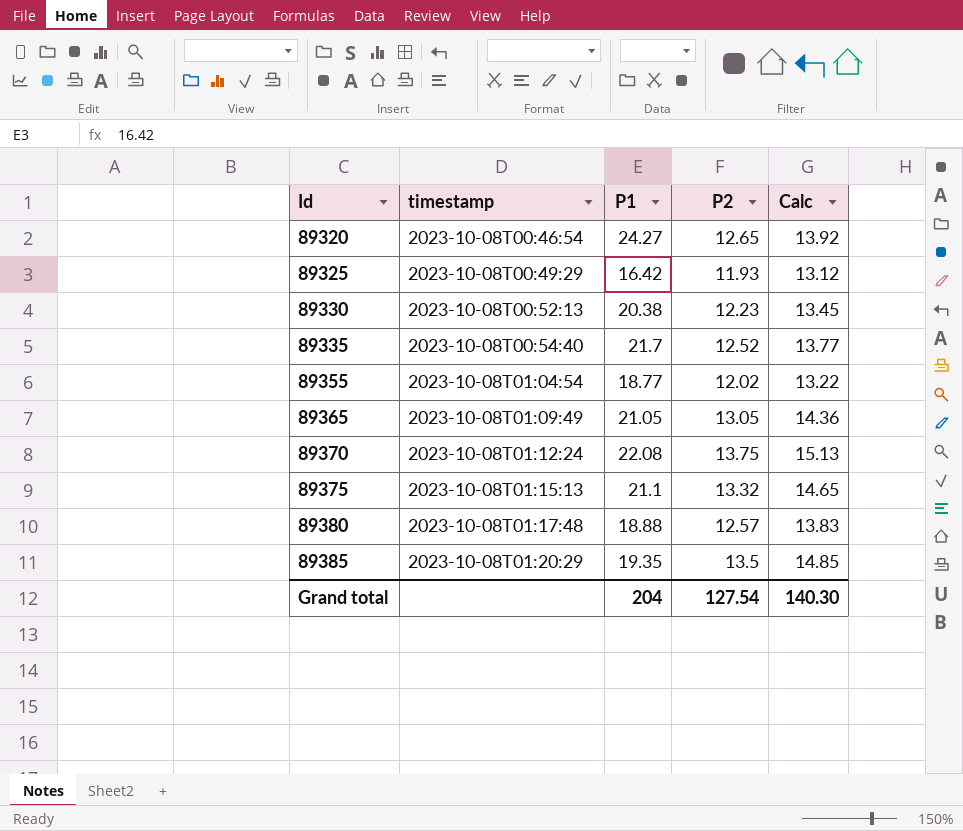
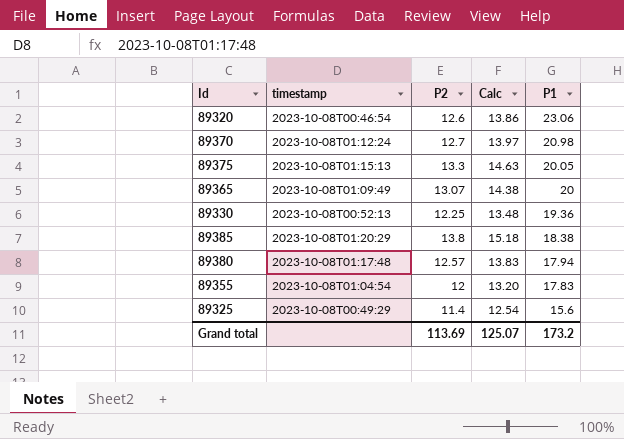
row order: Id ascending -> P1 descending
column P1 | position: 3 -> 5
row 89335: 2023-10-08T00:54:40 | 21.7 | 12.52 | 13.77 -> none
89320 | P2: 12.65 -> 12.6
89320 | Calc: 13.92 -> 13.86
89320 | P1: 24.27 -> 23.06
89370 | P2: 13.75 -> 12.7
89370 | Calc: 15.13 -> 13.97
89370 | P1: 22.08 -> 20.98
89375 | P2: 13.32 -> 13.3
89375 | Calc: 14.65 -> 14.63
89375 | P1: 21.1 -> 20.05
89365 | P2: 13.05 -> 13.07
89365 | Calc: 14.36 -> 14.38
89365 | P1: 21.05 -> 20
89330 | P2: 12.23 -> 12.25
89330 | Calc: 13.45 -> 13.48
89330 | P1: 20.38 -> 19.36
89385 | P2: 13.5 -> 13.8
89385 | Calc: 14.85 -> 15.18
89385 | P1: 19.35 -> 18.38
89380 | P1: 18.88 -> 17.94
89355 | P2: 12.02 -> 12
89355 | Calc: 13.22 -> 13.20
89355 | P1: 18.77 -> 17.83
89325 | P2: 11.93 -> 11.4
89325 | Calc: 13.12 -> 12.54
89325 | P1: 16.42 -> 15.6
Grand total | P2: 127.54 -> 113.69
Grand total | Calc: 140.30 -> 125.07
Grand total | P1: 204 -> 173.2

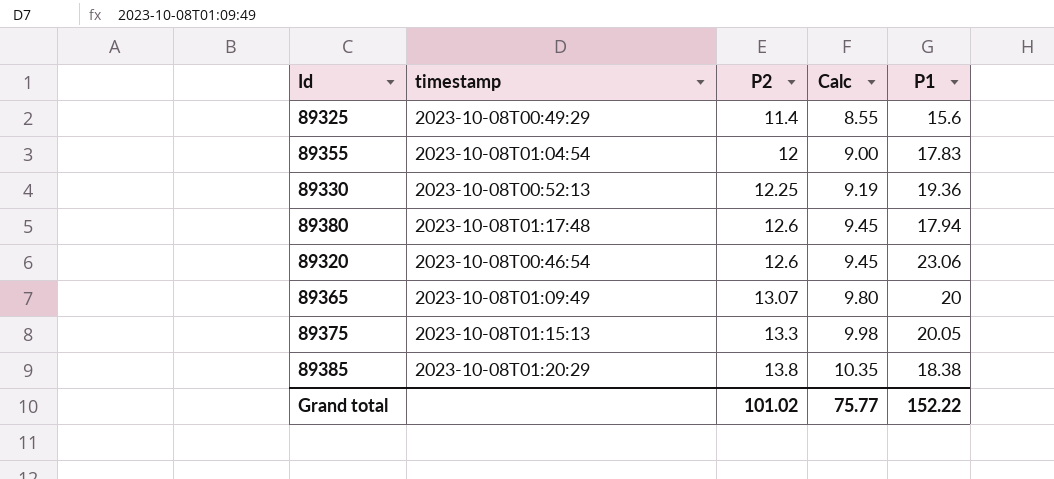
row order: P1 descending -> P2 ascending
column Calc | formula: [P2] * 1.1 -> [P2] * 0.75
row 89370: 2023-10-08T01:12:24 | 12.7 | 13.97 | 20.98 -> none
89380 | P2: 12.57 -> 12.6
Grand total | P2: 113.69 -> 101.02
Grand total | Calc: 125.07 -> 75.77
Grand total | P1: 173.2 -> 152.22

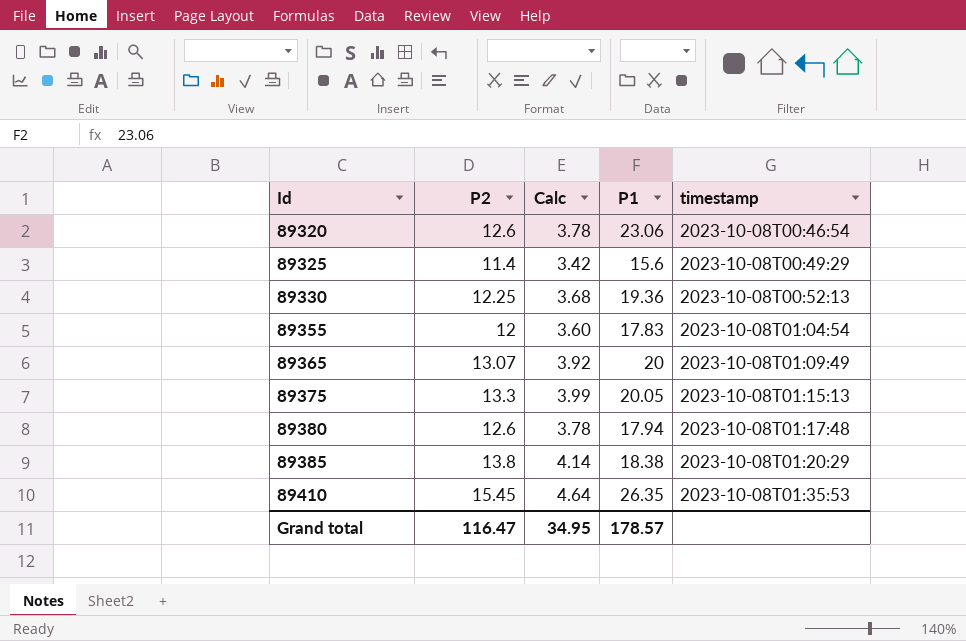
row order: P2 ascending -> Id ascending
column Calc | formula: [P2] * 0.75 -> [P2] * 0.3
column timestamp | position: 2 -> 5
row 89410: none -> 15.45 | 4.64 | 26.35 | 2023-10-08T01:35:53
Grand total | P2: 101.02 -> 116.47
Grand total | Calc: 75.77 -> 34.95
Grand total | P1: 152.22 -> 178.57

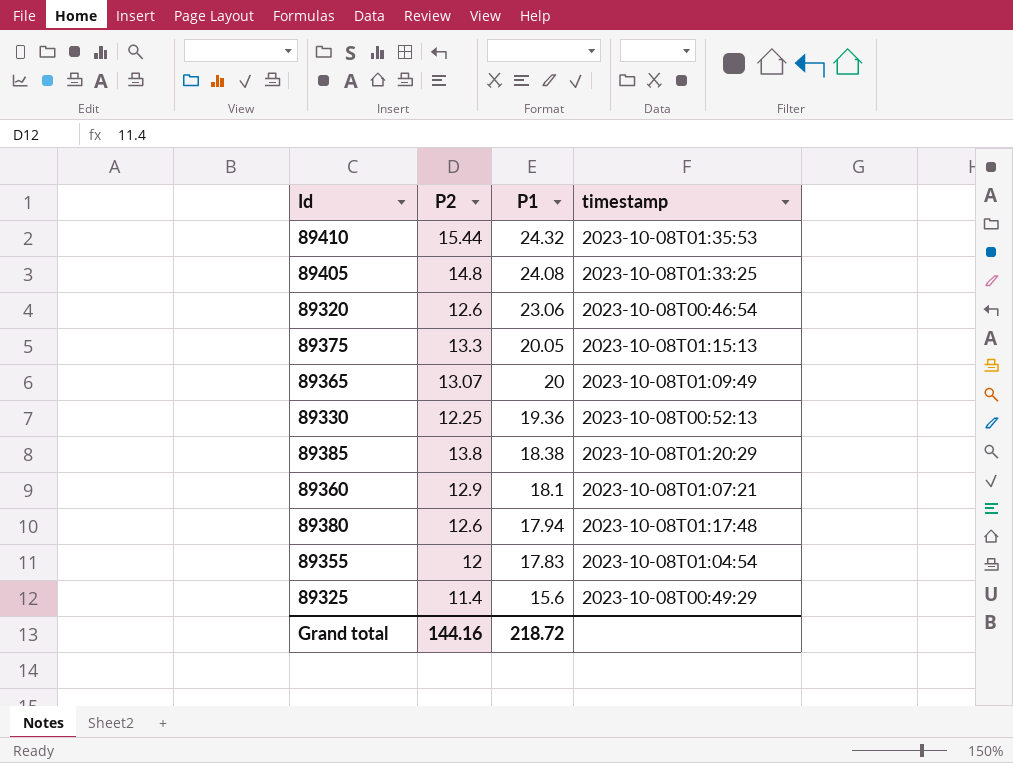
row order: Id ascending -> P1 descending
column Calc | formula: [P2] * 0.3 -> none
89410 | P2: 15.45 -> 15.44
89410 | P1: 26.35 -> 24.32
row 89405: none -> 14.8 | 24.08 | 2023-10-08T01:33:25
row 89360: none -> 12.9 | 18.1 | 2023-10-08T01:07:21
Grand total | P2: 116.47 -> 144.16
Grand total | P1: 178.57 -> 218.72

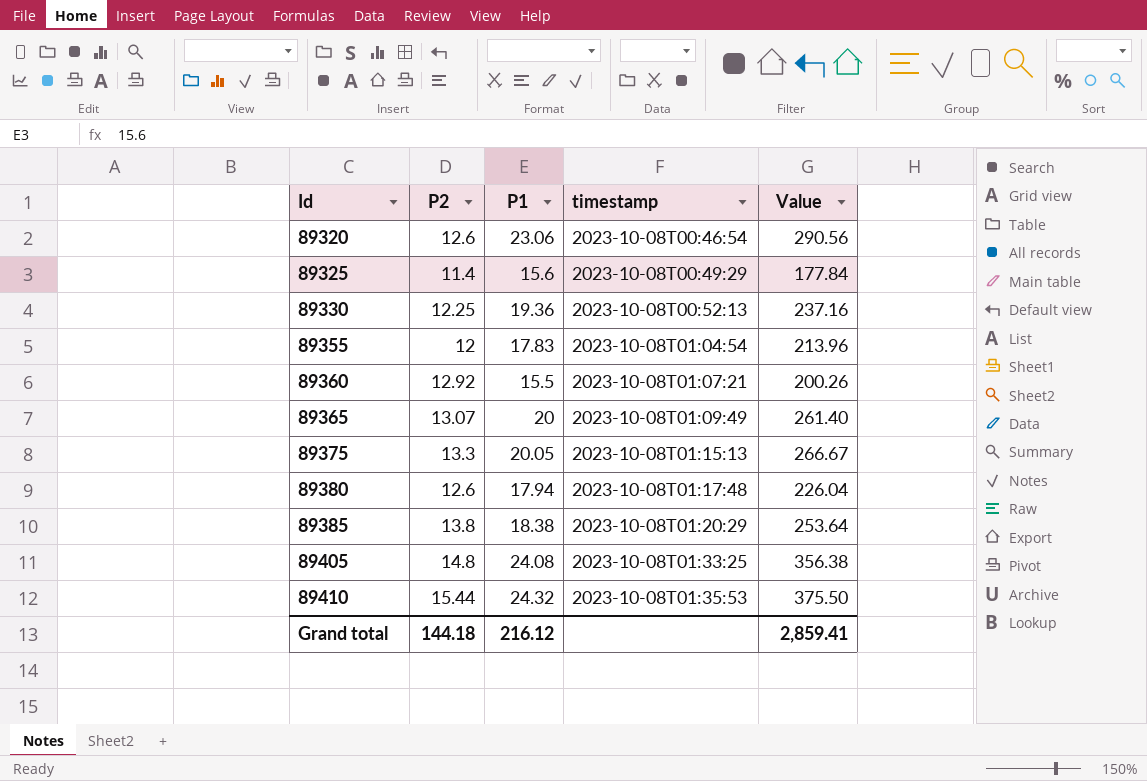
row order: P1 descending -> Id ascending
column Value | formula: none -> [P2] * [P1]
89360 | P2: 12.9 -> 12.92
89360 | P1: 18.1 -> 15.5
Grand total | P2: 144.16 -> 144.18
Grand total | P1: 218.72 -> 216.12

